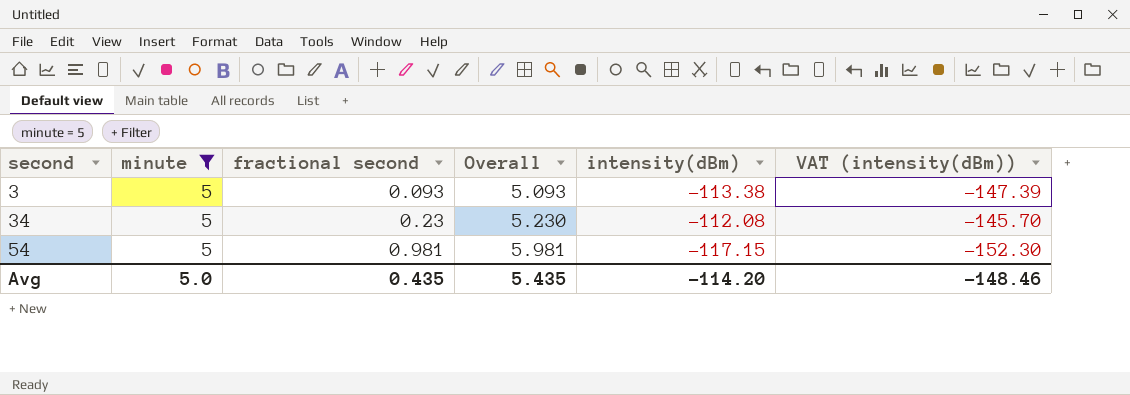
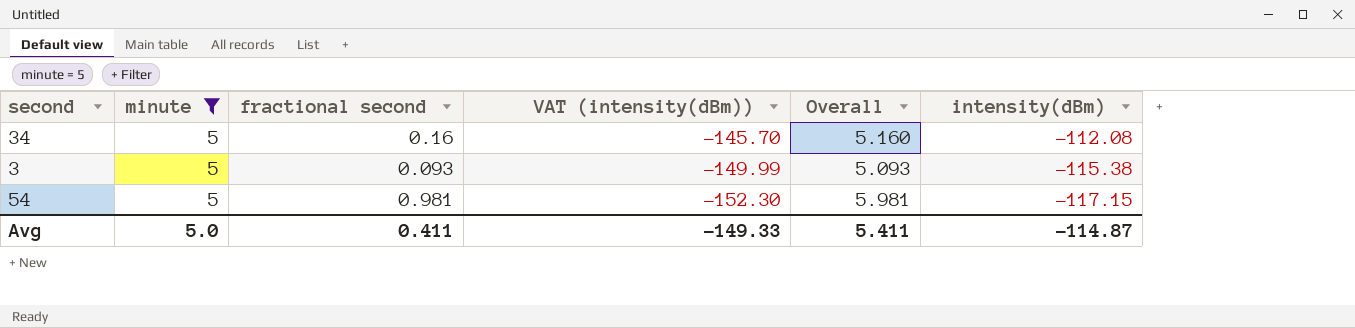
row order: second ascending -> VAT (intensity(dBm)) descending
column VAT (intensity(dBm)) | position: 6 -> 4
34 | fractional second: 0.23 -> 0.16
34 | Overall: 5.230 -> 5.160
3 | VAT (intensity(dBm)): -147.39 -> -149.99
3 | intensity(dBm): -113.38 -> -115.38
Avg | fractional second: 0.435 -> 0.411
Avg | VAT (intensity(dBm)): -148.46 -> -149.33
Avg | Overall: 5.435 -> 5.411
Avg | intensity(dBm): -114.20 -> -114.87

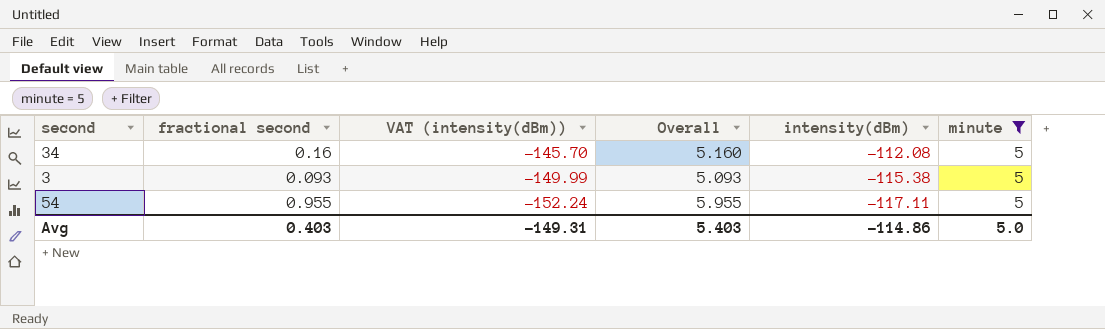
column minute | position: 2 -> 6
54 | fractional second: 0.981 -> 0.955
54 | VAT (intensity(dBm)): -152.30 -> -152.24
54 | Overall: 5.981 -> 5.955
54 | intensity(dBm): -117.15 -> -117.11
Avg | fractional second: 0.411 -> 0.403
Avg | VAT (intensity(dBm)): -149.33 -> -149.31
Avg | Overall: 5.411 -> 5.403
Avg | intensity(dBm): -114.87 -> -114.86

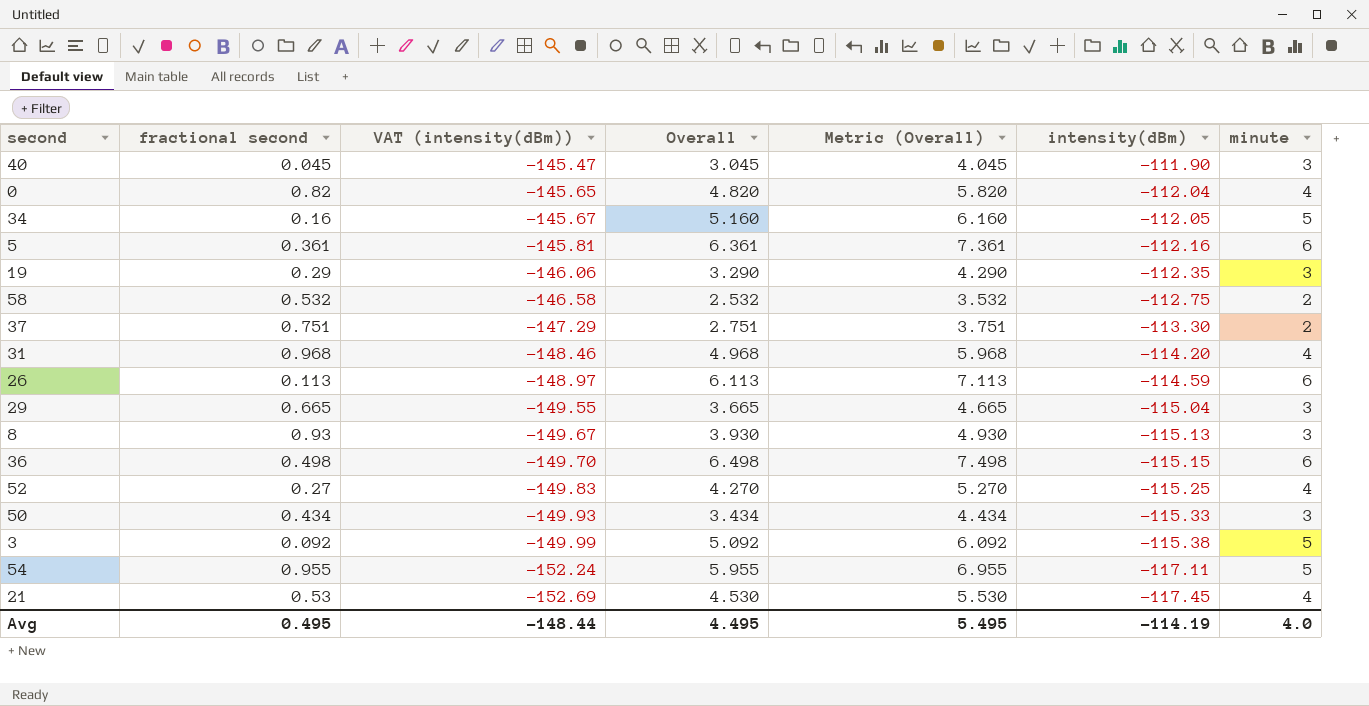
filter: minute = 5 -> none
column Metric (Overall) | formula: none -> [Overall] + 1
34 | VAT (intensity(dBm)): -145.70 -> -145.67
34 | intensity(dBm): -112.08 -> -112.05
3 | fractional second: 0.093 -> 0.092
3 | Overall: 5.093 -> 5.092
Avg | fractional second: 0.403 -> 0.495
Avg | VAT (intensity(dBm)): -149.31 -> -148.44
Avg | Overall: 5.403 -> 4.495
Avg | intensity(dBm): -114.86 -> -114.19
Avg | minute: 5.0 -> 4.0

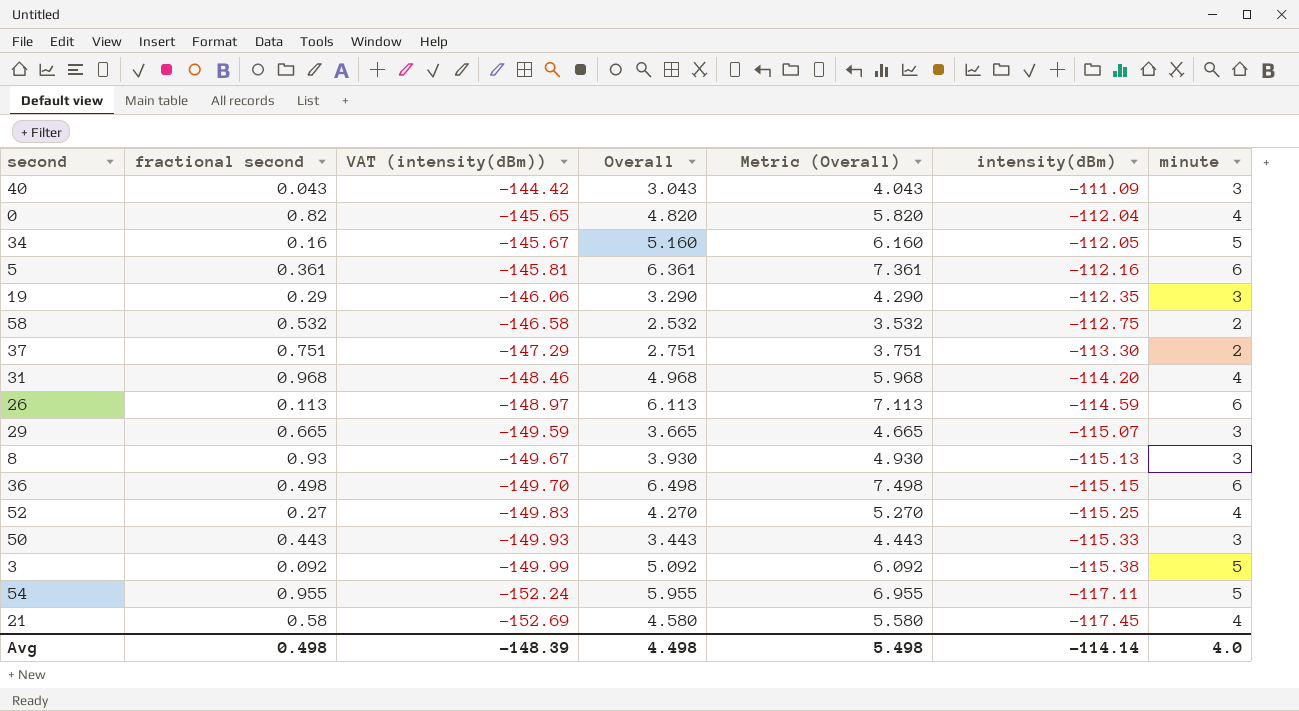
40 | fractional second: 0.045 -> 0.043
40 | VAT (intensity(dBm)): -145.47 -> -144.42
40 | Overall: 3.045 -> 3.043
40 | Metric (Overall): 4.045 -> 4.043
40 | intensity(dBm): -111.90 -> -111.09
29 | VAT (intensity(dBm)): -149.55 -> -149.59
29 | intensity(dBm): -115.04 -> -115.07
50 | fractional second: 0.434 -> 0.443
50 | Overall: 3.434 -> 3.443
50 | Metric (Overall): 4.434 -> 4.443
21 | fractional second: 0.53 -> 0.58
21 | Overall: 4.530 -> 4.580
21 | Metric (Overall): 5.530 -> 5.580
Avg | fractional second: 0.495 -> 0.498
Avg | VAT (intensity(dBm)): -148.44 -> -148.39
Avg | Overall: 4.495 -> 4.498
Avg | Metric (Overall): 5.495 -> 5.498
Avg | intensity(dBm): -114.19 -> -114.14

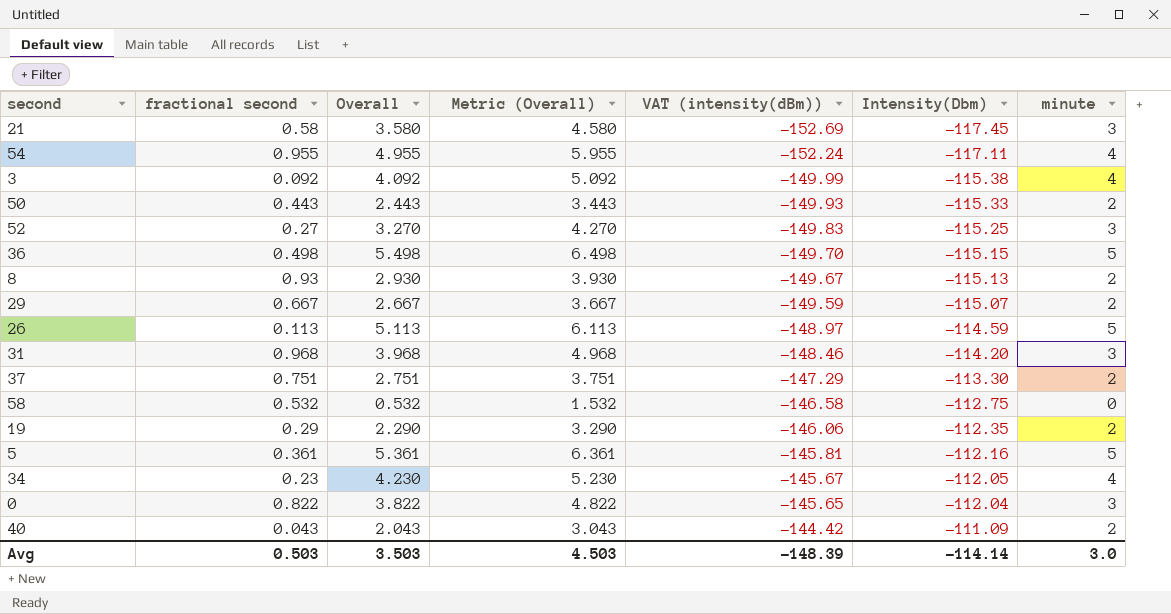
row order: VAT (intensity(dBm)) descending -> VAT (intensity(dBm)) ascending
column VAT (intensity(dBm)) | position: 3 -> 5
column name: intensity(dBm) -> Intensity(Dbm)
21 | Overall: 4.580 -> 3.580
21 | Metric (Overall): 5.580 -> 4.580
21 | minute: 4 -> 3
54 | Overall: 5.955 -> 4.955
54 | Metric (Overall): 6.955 -> 5.955
54 | minute: 5 -> 4
3 | Overall: 5.092 -> 4.092
3 | Metric (Overall): 6.092 -> 5.092
3 | minute: 5 -> 4
50 | Overall: 3.443 -> 2.443
50 | Metric (Overall): 4.443 -> 3.443
50 | minute: 3 -> 2
52 | Overall: 4.270 -> 3.270
52 | Metric (Overall): 5.270 -> 4.270
52 | minute: 4 -> 3
36 | Overall: 6.498 -> 5.498
36 | Metric (Overall): 7.498 -> 6.498
36 | minute: 6 -> 5
8 | Overall: 3.930 -> 2.930
8 | Metric (Overall): 4.930 -> 3.930
8 | minute: 3 -> 2
29 | fractional second: 0.665 -> 0.667
29 | Overall: 3.665 -> 2.667
29 | Metric (Overall): 4.665 -> 3.667
29 | minute: 3 -> 2
26 | Overall: 6.113 -> 5.113
26 | Metric (Overall): 7.113 -> 6.113
26 | minute: 6 -> 5
31 | Overall: 4.968 -> 3.968
31 | Metric (Overall): 5.968 -> 4.968
31 | minute: 4 -> 3
58 | Overall: 2.532 -> 0.532
58 | Metric (Overall): 3.532 -> 1.532
58 | minute: 2 -> 0
19 | Overall: 3.290 -> 2.290
19 | Metric (Overall): 4.290 -> 3.290
19 | minute: 3 -> 2
5 | Overall: 6.361 -> 5.361
5 | Metric (Overall): 7.361 -> 6.361
5 | minute: 6 -> 5
34 | fractional second: 0.16 -> 0.23
34 | Overall: 5.160 -> 4.230
34 | Metric (Overall): 6.160 -> 5.230
34 | minute: 5 -> 4
0 | fractional second: 0.82 -> 0.822
0 | Overall: 4.820 -> 3.822
0 | Metric (Overall): 5.820 -> 4.822
0 | minute: 4 -> 3
40 | Overall: 3.043 -> 2.043
40 | Metric (Overall): 4.043 -> 3.043
40 | minute: 3 -> 2
Avg | fractional second: 0.498 -> 0.503
Avg | Overall: 4.498 -> 3.503
Avg | Metric (Overall): 5.498 -> 4.503
Avg | minute: 4.0 -> 3.0

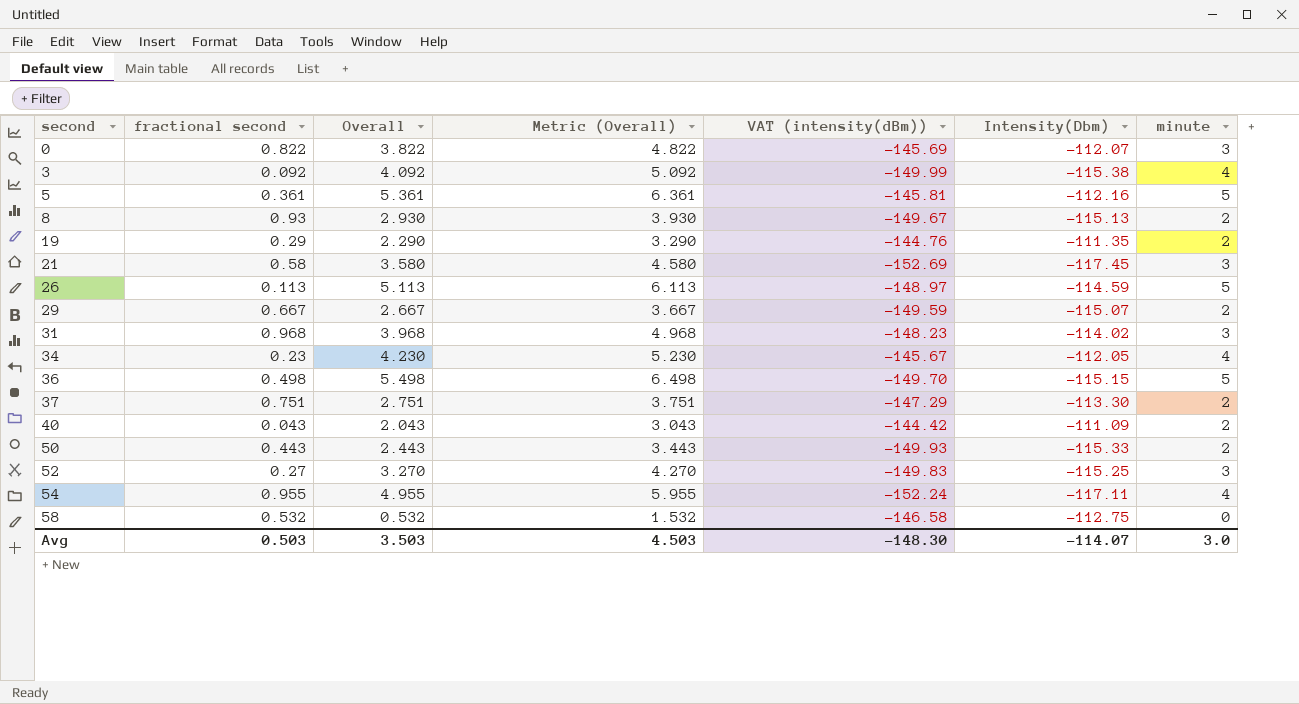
row order: VAT (intensity(dBm)) ascending -> second ascending
0 | VAT (intensity(dBm)): -145.65 -> -145.69
0 | Intensity(Dbm): -112.04 -> -112.07
19 | VAT (intensity(dBm)): -146.06 -> -144.76
19 | Intensity(Dbm): -112.35 -> -111.35
31 | VAT (intensity(dBm)): -148.46 -> -148.23
31 | Intensity(Dbm): -114.20 -> -114.02
Avg | VAT (intensity(dBm)): -148.39 -> -148.30
Avg | Intensity(Dbm): -114.14 -> -114.07

